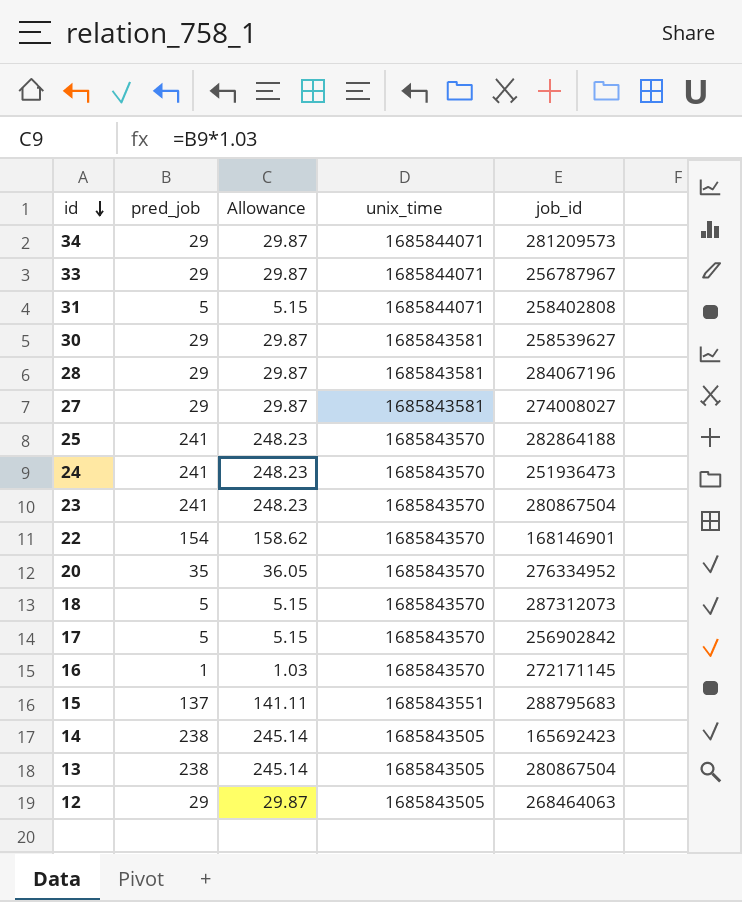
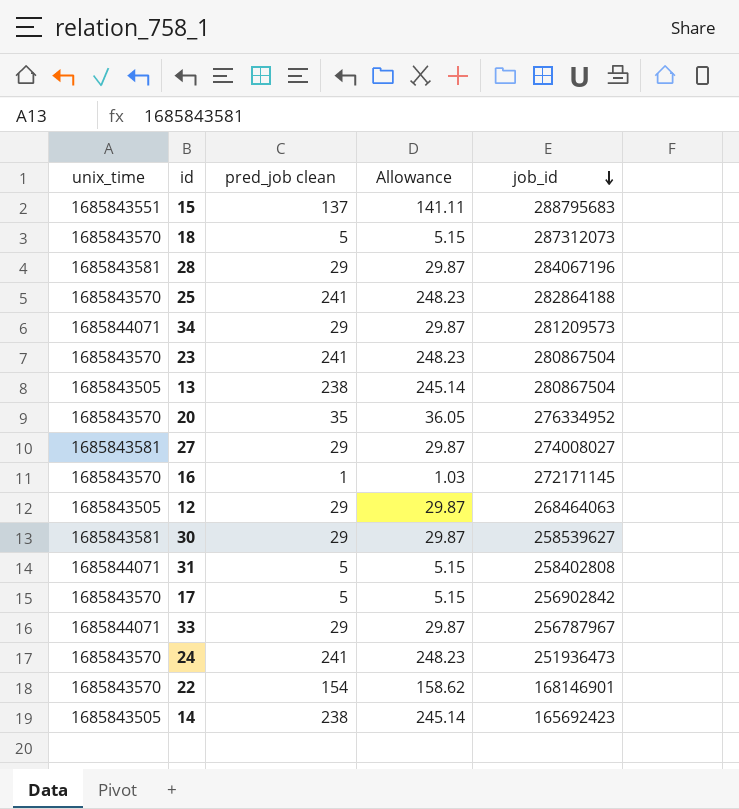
row order: id descending -> job_id descending
column unix_time | position: 4 -> 1
column name: pred_job -> pred_job clean

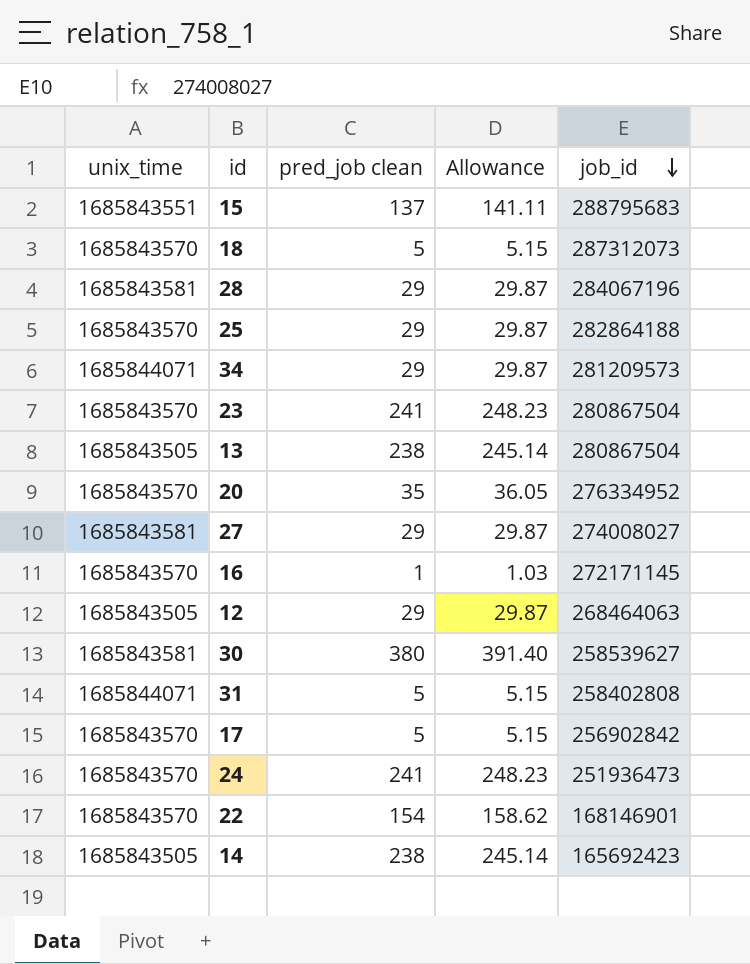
row 33: 1685844071 | 29 | 29.87 | 256787967 -> none
25 | pred_job clean: 241 -> 29
25 | Allowance: 248.23 -> 29.87
30 | pred_job clean: 29 -> 380
30 | Allowance: 29.87 -> 391.40

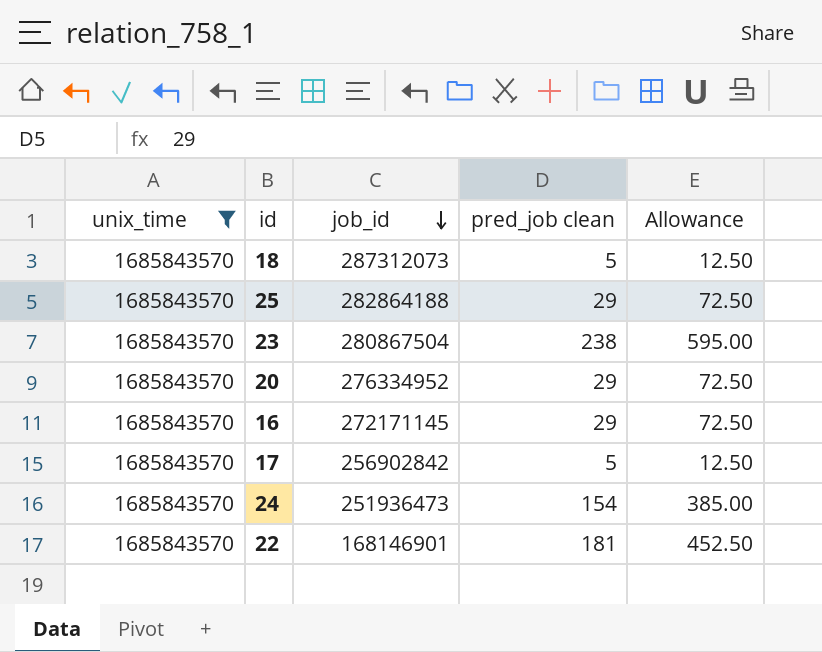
filter: none -> unix_time = 1685843570
column job_id | position: 5 -> 3
column Allowance | formula: [pred_job clean] * 1.03 -> [pred_job clean] * 2.5
23 | pred_job clean: 241 -> 238
20 | pred_job clean: 35 -> 29
16 | pred_job clean: 1 -> 29
24 | pred_job clean: 241 -> 154
22 | pred_job clean: 154 -> 181

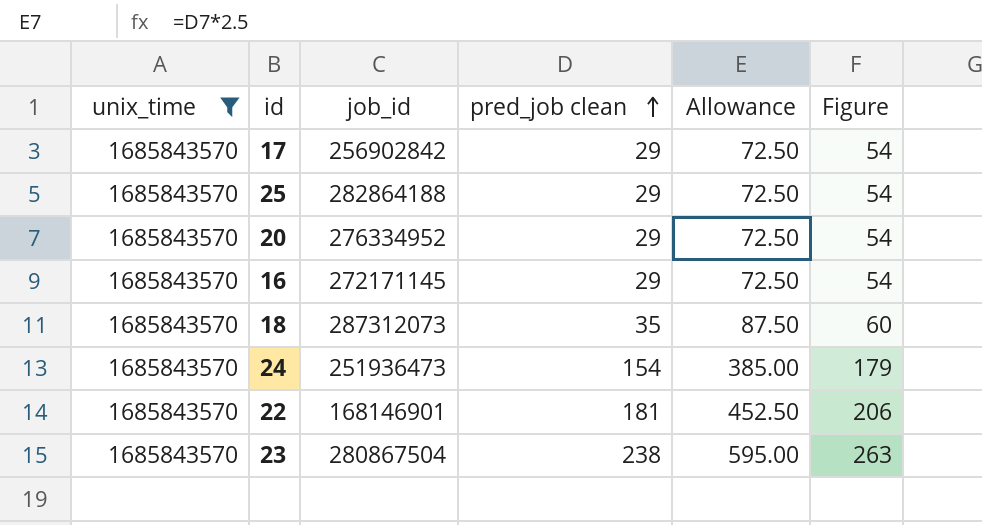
row order: job_id descending -> pred_job clean ascending
column Figure | formula: none -> [pred_job clean] + 25
17 | pred_job clean: 5 -> 29
17 | Allowance: 12.50 -> 72.50
18 | pred_job clean: 5 -> 35
18 | Allowance: 12.50 -> 87.50

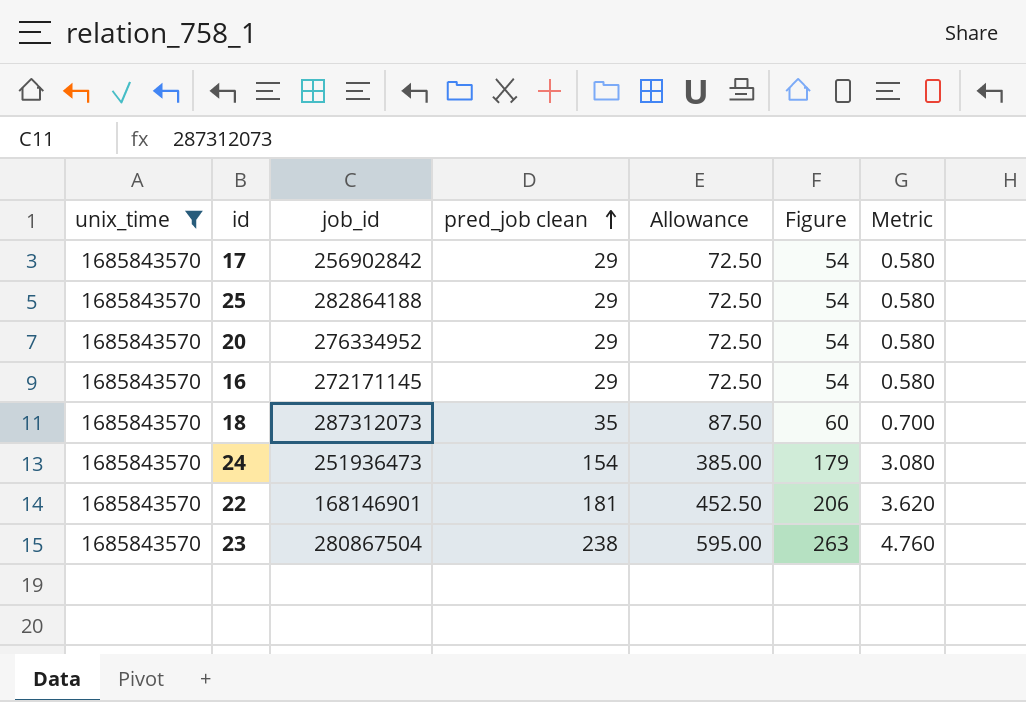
column Metric | formula: none -> [pred_job clean] * 0.02

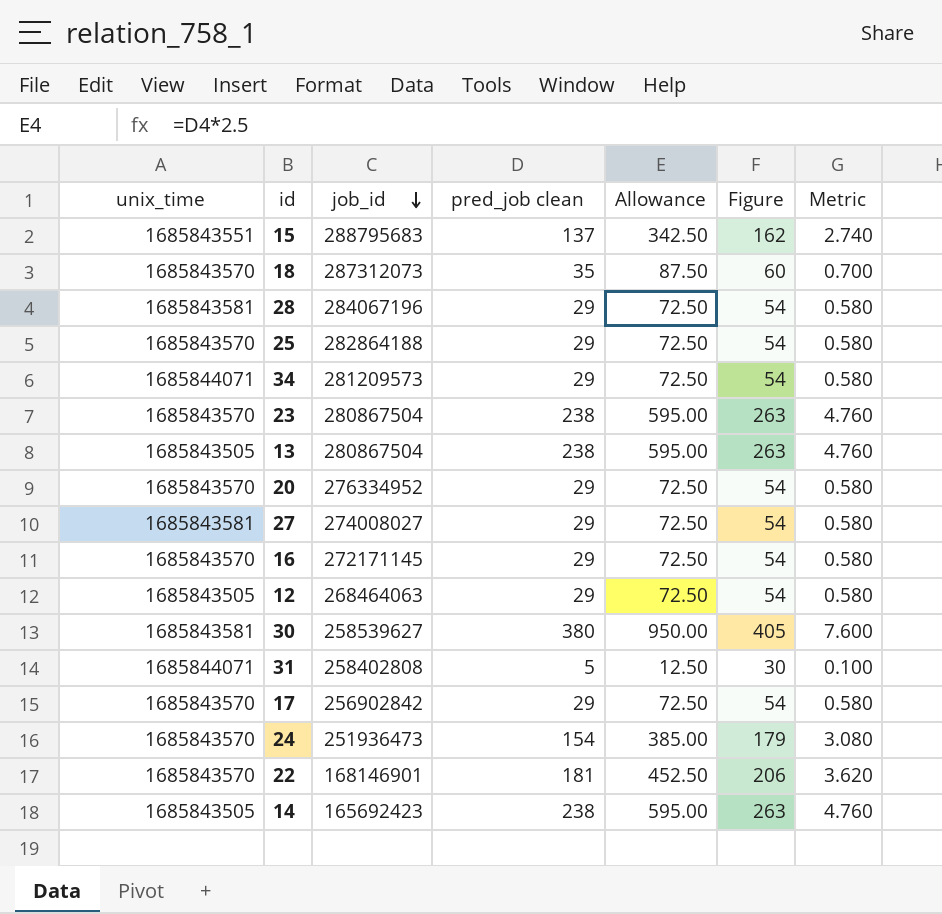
filter: unix_time = 1685843570 -> none
row order: pred_job clean ascending -> job_id descending

